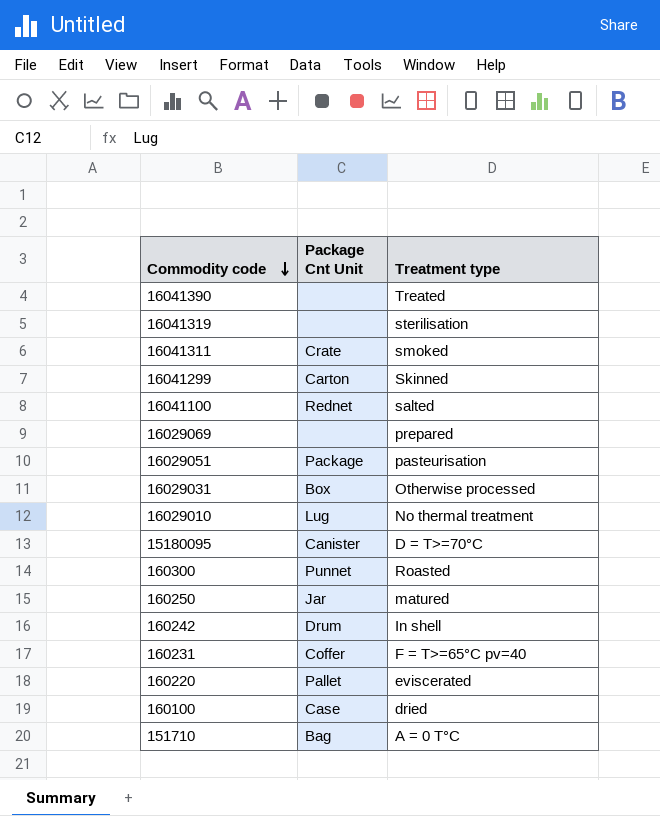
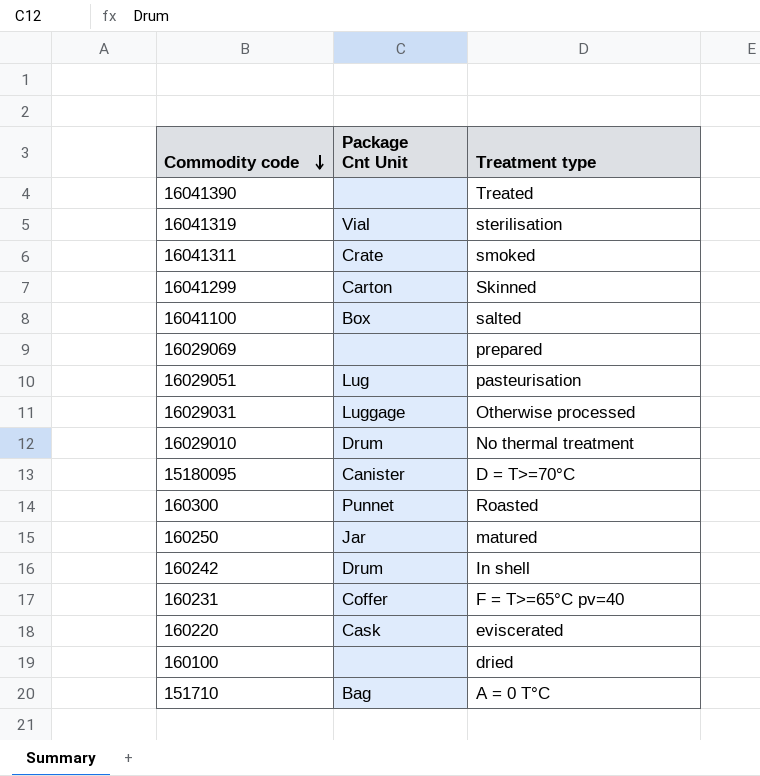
16041319 | Package Cnt Unit: none -> Vial
16041100 | Package Cnt Unit: Rednet -> Box
16029051 | Package Cnt Unit: Package -> Lug
16029031 | Package Cnt Unit: Box -> Luggage
16029010 | Package Cnt Unit: Lug -> Drum
160220 | Package Cnt Unit: Pallet -> Cask
160100 | Package Cnt Unit: Case -> none

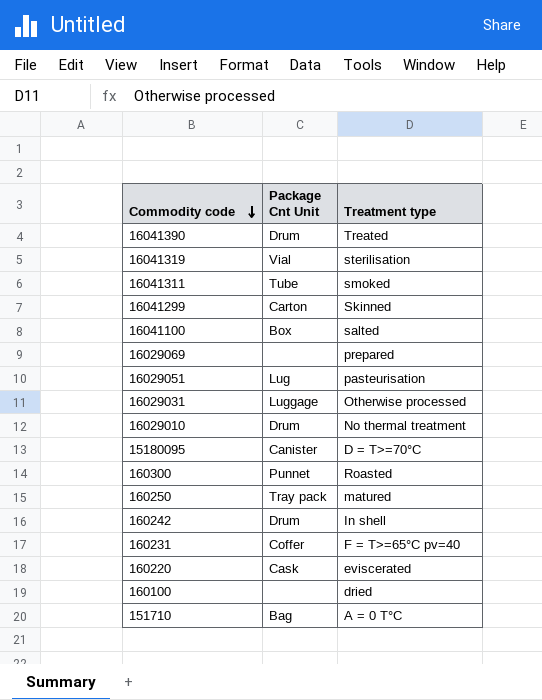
16041390 | Package Cnt Unit: none -> Drum
16041311 | Package Cnt Unit: Crate -> Tube
160250 | Package Cnt Unit: Jar -> Tray pack

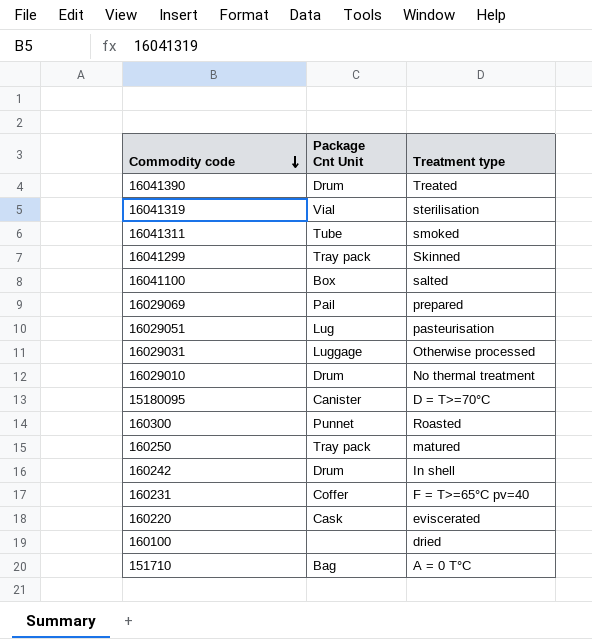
16041299 | Package Cnt Unit: Carton -> Tray pack
16029069 | Package Cnt Unit: none -> Pail

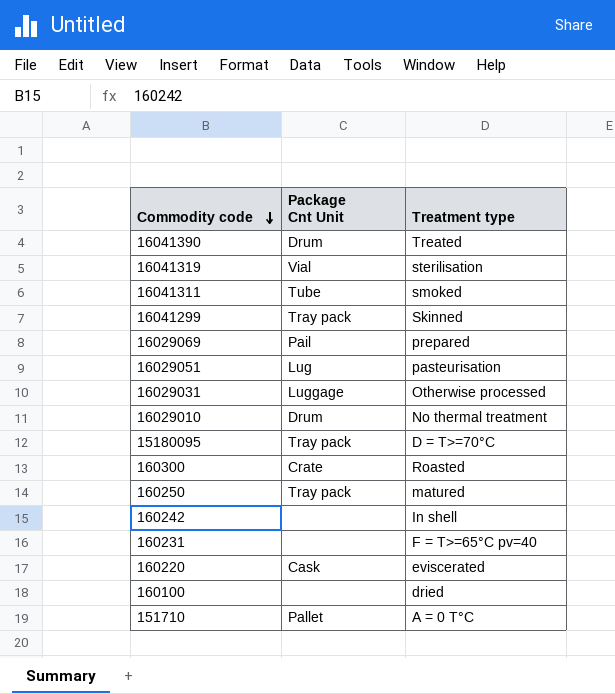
row 16041100: Box | salted -> none
15180095 | Package Cnt Unit: Canister -> Tray pack
160300 | Package Cnt Unit: Punnet -> Crate
160242 | Package Cnt Unit: Drum -> none
160231 | Package Cnt Unit: Coffer -> none
151710 | Package Cnt Unit: Bag -> Pallet

